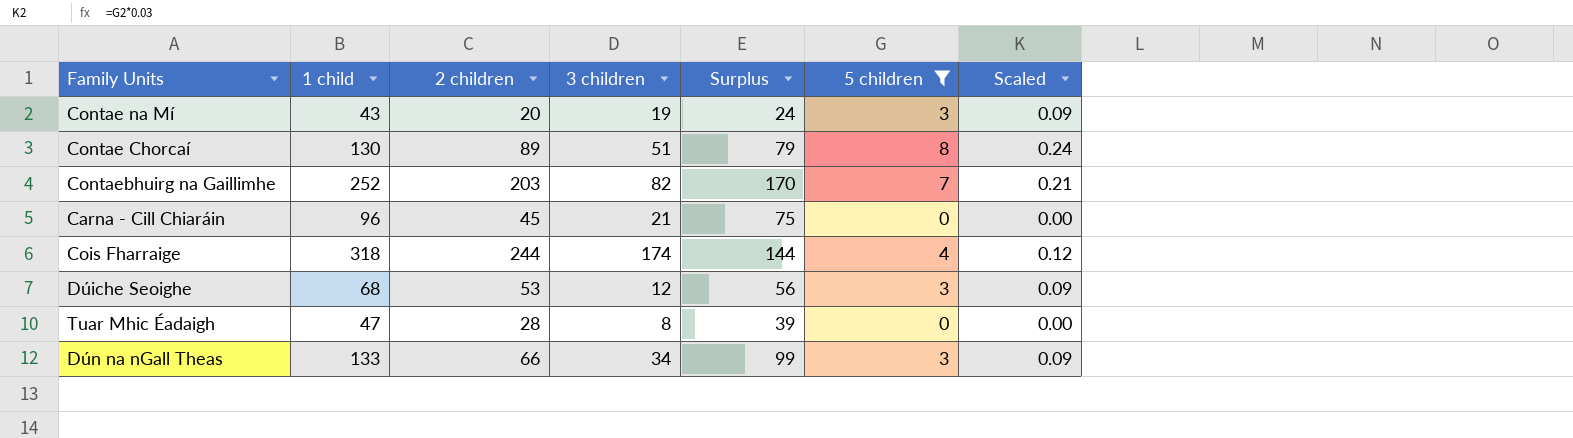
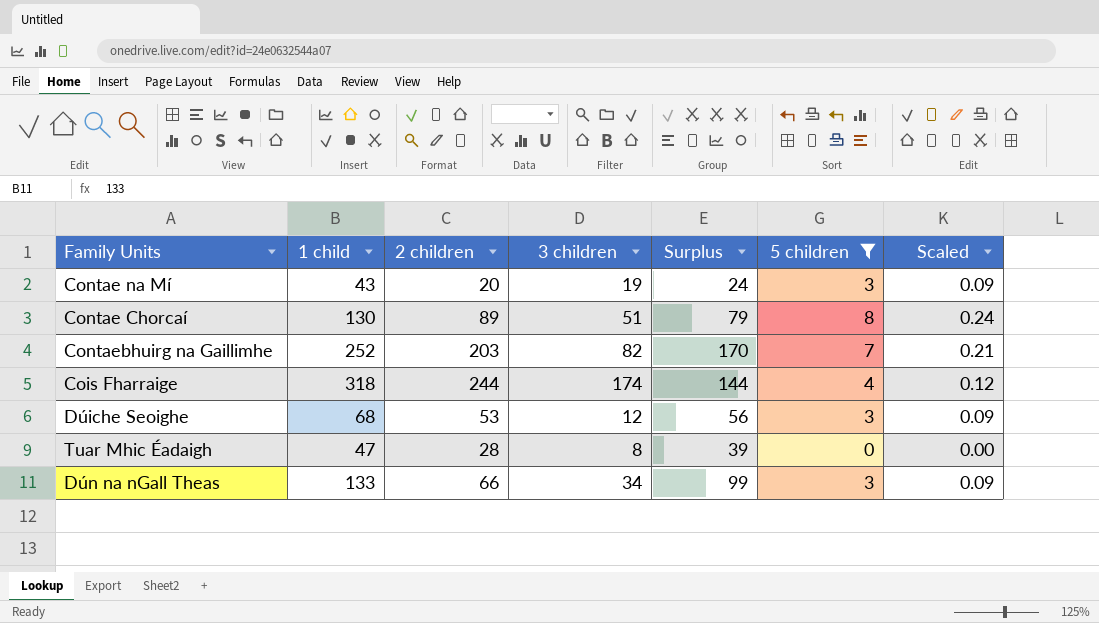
row Carna - Cill Chiaráin: 96 | 45 | 21 | 75 | 0 | 0.00 -> none

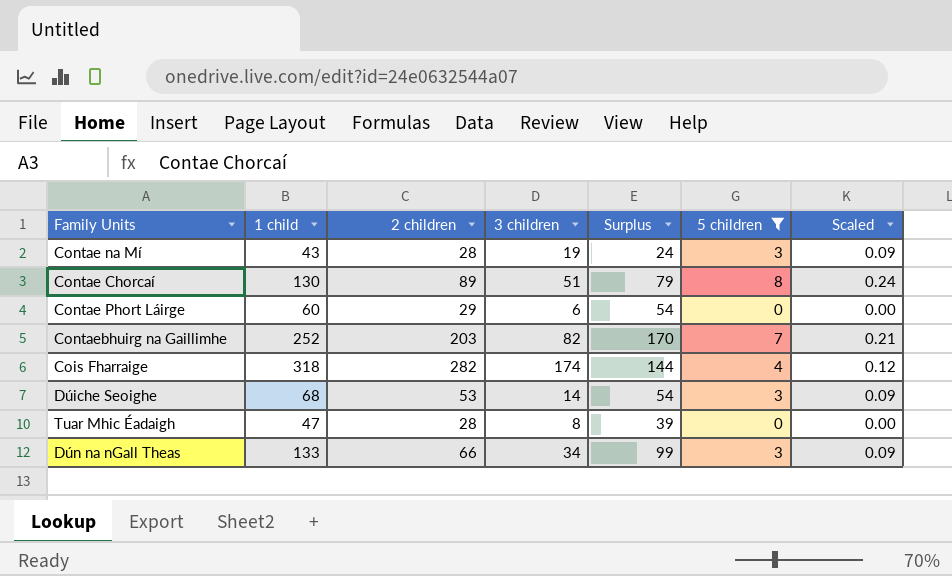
Contae na Mí | 2 children: 20 -> 28
row Contae Phort Láirge: none -> 60 | 29 | 6 | 54 | 0 | 0.00
Cois Fharraige | 2 children: 244 -> 282
Dúiche Seoighe | 3 children: 12 -> 14
Dúiche Seoighe | Surplus: 56 -> 54

